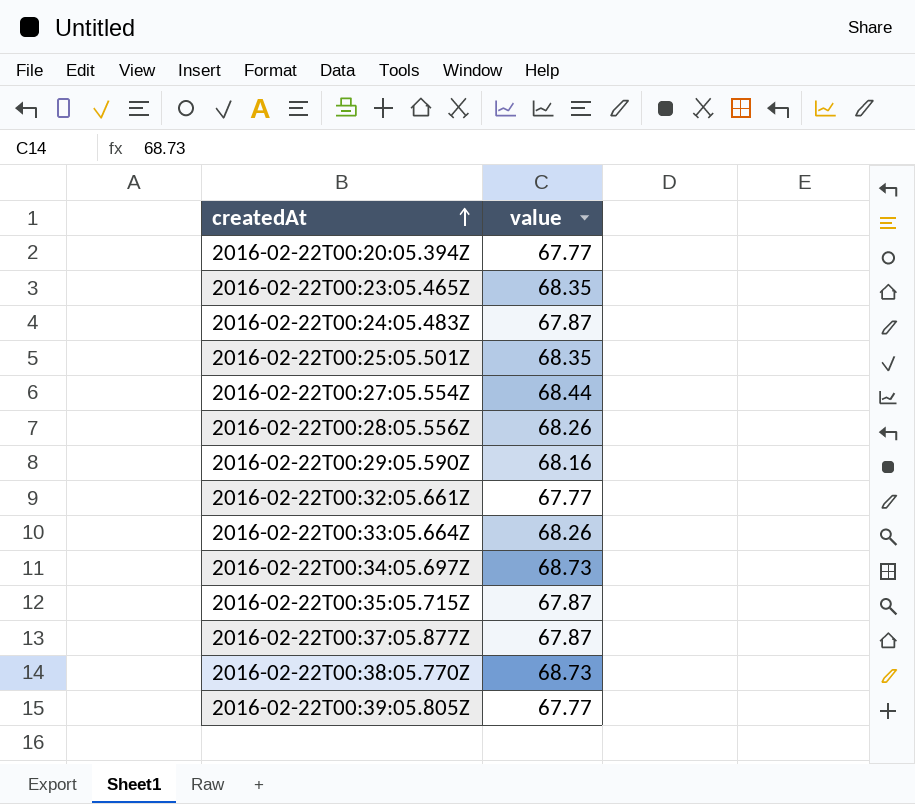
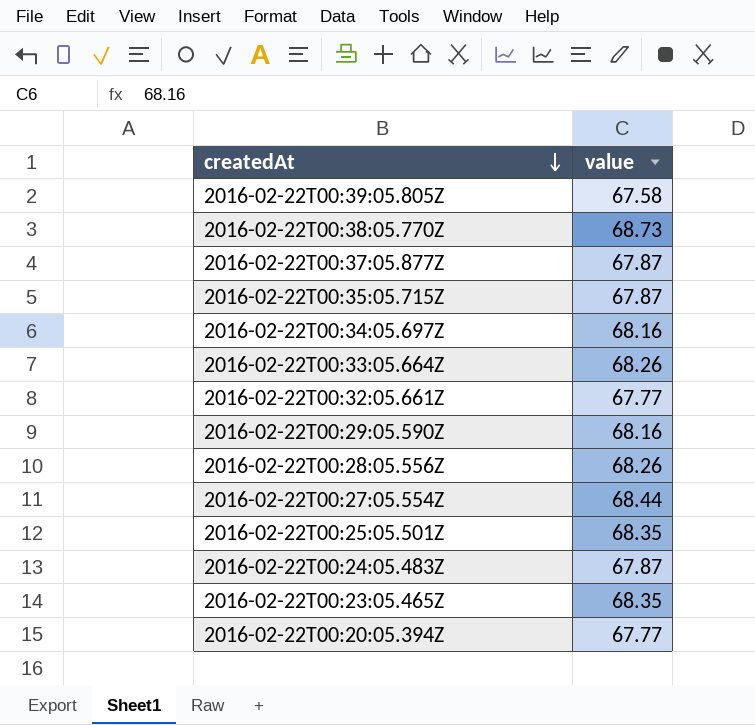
row order: createdAt ascending -> createdAt descending
2016-02-22T00:39:05.805Z | value: 67.77 -> 67.58
2016-02-22T00:34:05.697Z | value: 68.73 -> 68.16

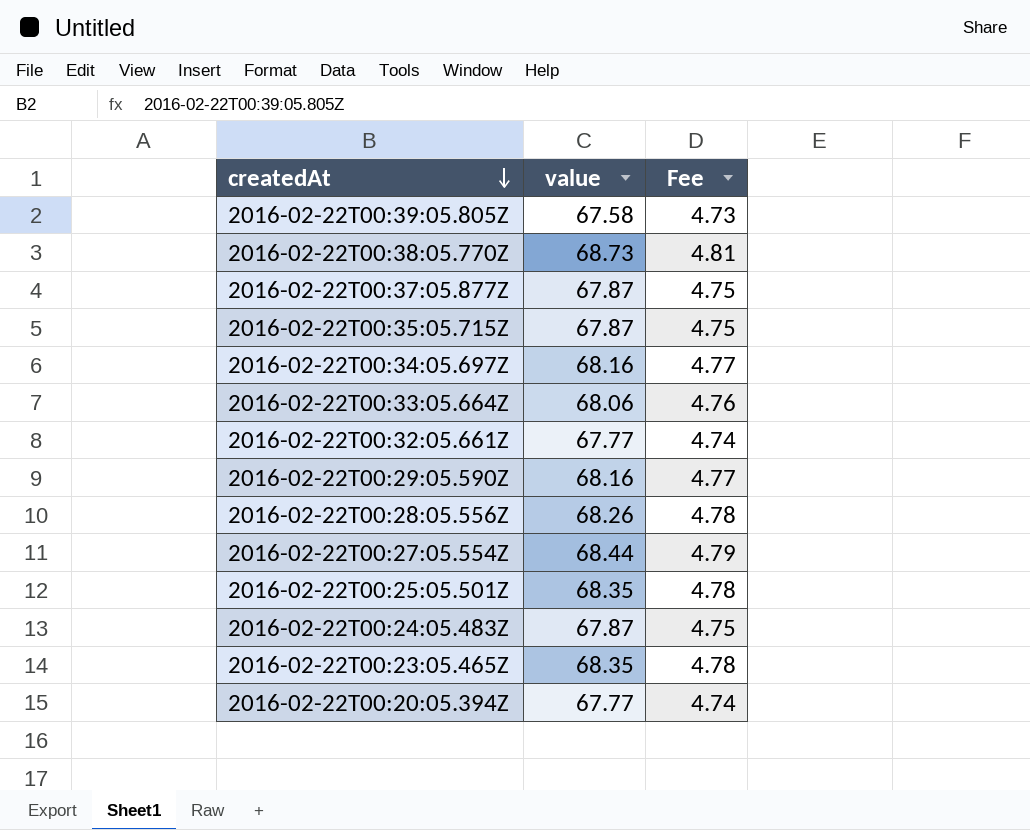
column Fee | formula: none -> [value] * 0.07
2016-02-22T00:33:05.664Z | value: 68.26 -> 68.06

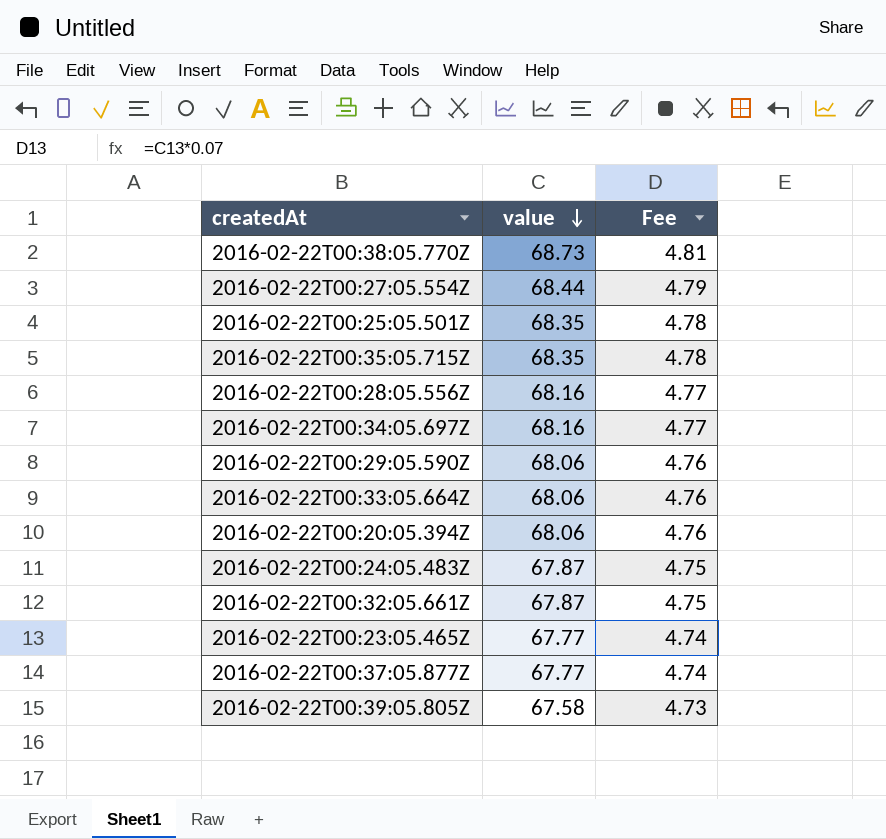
row order: createdAt descending -> value descending
2016-02-22T00:35:05.715Z | value: 67.87 -> 68.35
2016-02-22T00:35:05.715Z | Fee: 4.75 -> 4.78
2016-02-22T00:28:05.556Z | value: 68.26 -> 68.16
2016-02-22T00:28:05.556Z | Fee: 4.78 -> 4.77
2016-02-22T00:29:05.590Z | value: 68.16 -> 68.06
2016-02-22T00:29:05.590Z | Fee: 4.77 -> 4.76
2016-02-22T00:20:05.394Z | value: 67.77 -> 68.06
2016-02-22T00:20:05.394Z | Fee: 4.74 -> 4.76
2016-02-22T00:32:05.661Z | value: 67.77 -> 67.87
2016-02-22T00:32:05.661Z | Fee: 4.74 -> 4.75
2016-02-22T00:23:05.465Z | value: 68.35 -> 67.77
2016-02-22T00:23:05.465Z | Fee: 4.78 -> 4.74
2016-02-22T00:37:05.877Z | value: 67.87 -> 67.77
2016-02-22T00:37:05.877Z | Fee: 4.75 -> 4.74

